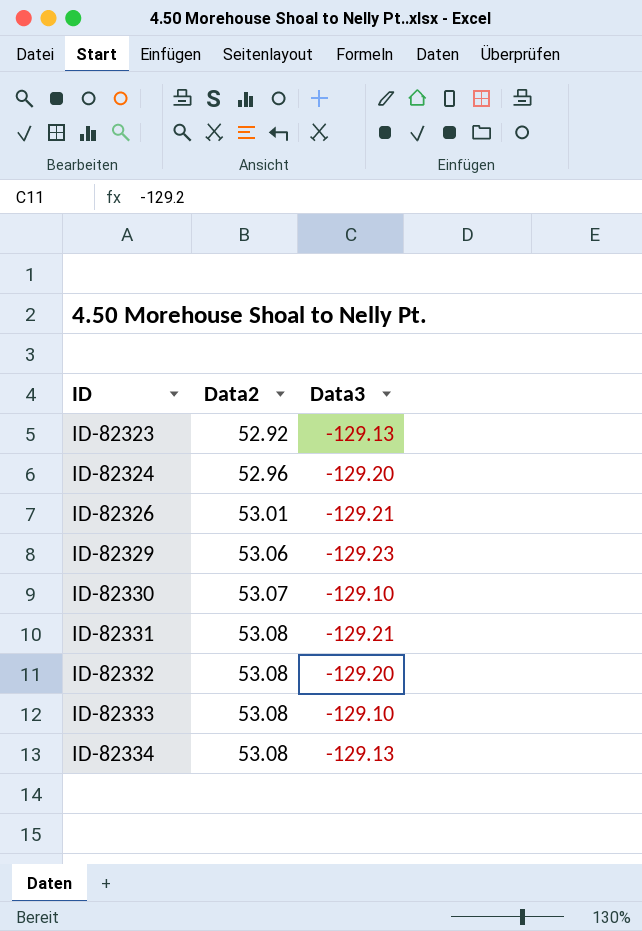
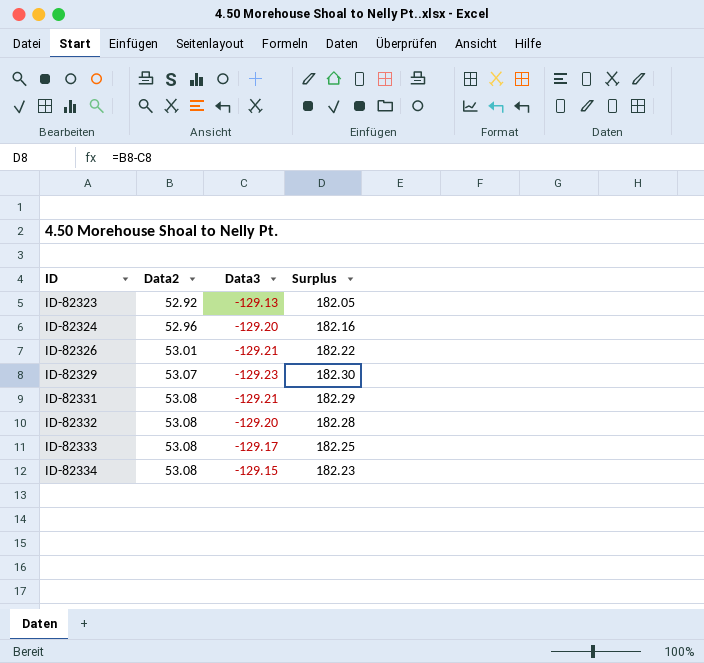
column Surplus | formula: none -> [Data2] - [Data3]
row ID-82330: 53.07 | -129.10 -> none
ID-82329 | Data2: 53.06 -> 53.07
ID-82333 | Data3: -129.10 -> -129.17
ID-82334 | Data3: -129.13 -> -129.15

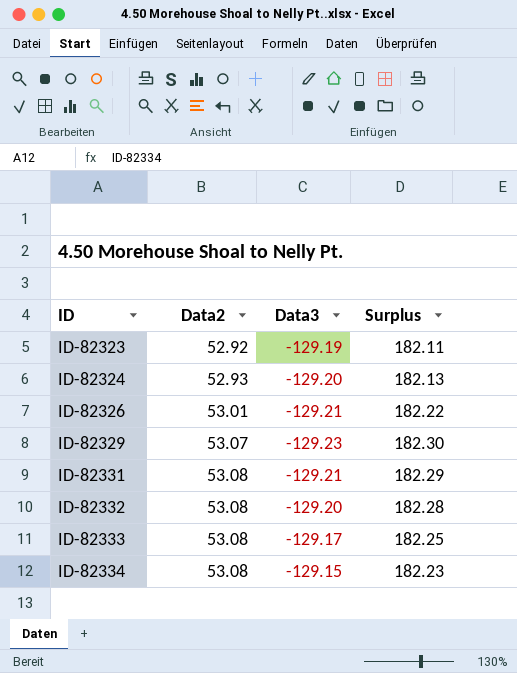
ID-82323 | Data3: -129.13 -> -129.19
ID-82323 | Surplus: 182.05 -> 182.11
ID-82324 | Data2: 52.96 -> 52.93
ID-82324 | Surplus: 182.16 -> 182.13

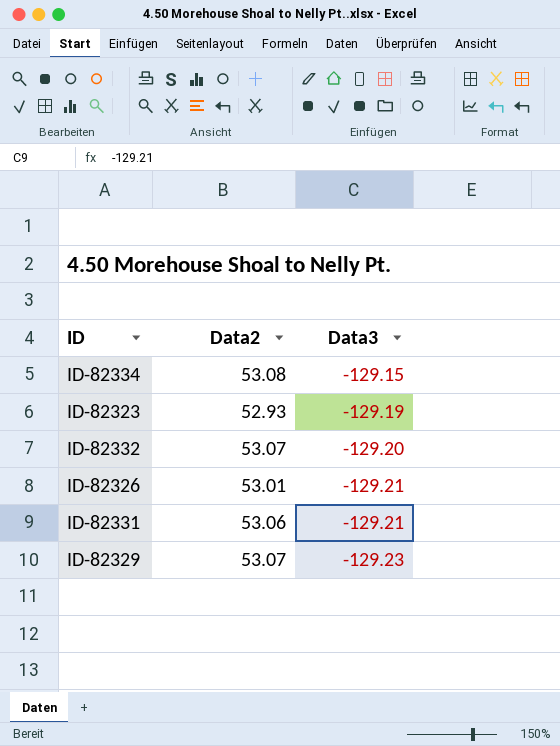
row order: ID ascending -> Data3 descending
column Surplus | formula: [Data2] - [Data3] -> none
row ID-82324: 52.93 | -129.20 | 182.13 -> none
row ID-82333: 53.08 | -129.17 | 182.25 -> none
ID-82323 | Data2: 52.92 -> 52.93
ID-82332 | Data2: 53.08 -> 53.07
ID-82331 | Data2: 53.08 -> 53.06

